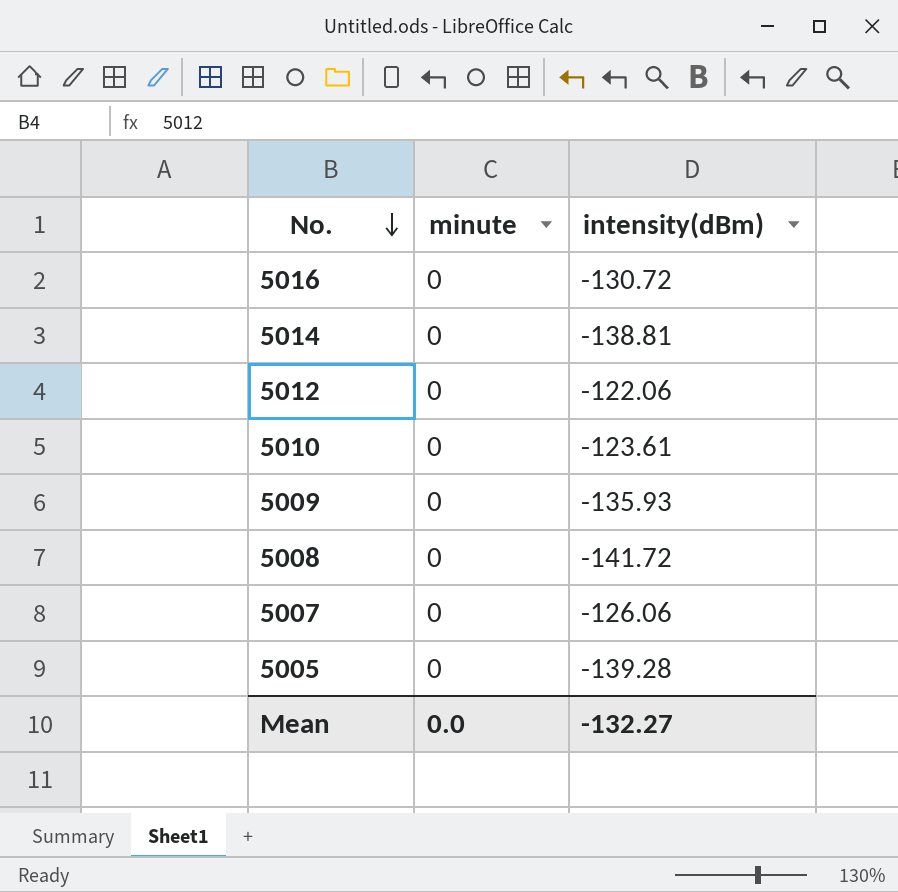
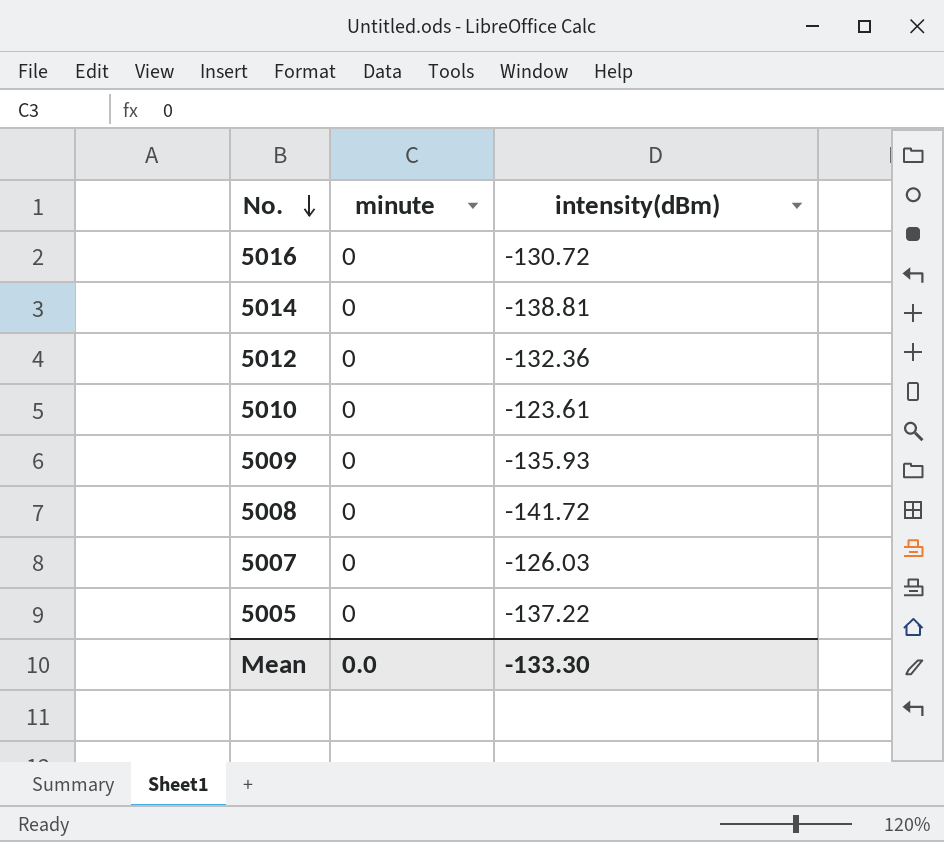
5012 | intensity(dBm): -122.06 -> -132.36
5007 | intensity(dBm): -126.06 -> -126.03
5005 | intensity(dBm): -139.28 -> -137.22
Mean | intensity(dBm): -132.27 -> -133.30

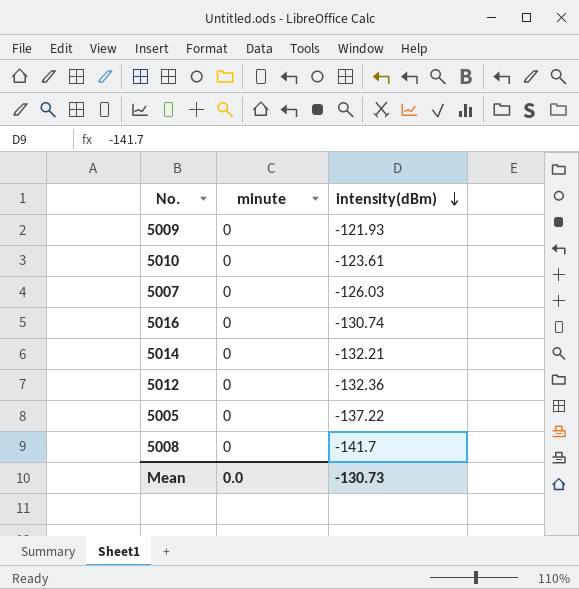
row order: No. descending -> intensity(dBm) descending
5009 | intensity(dBm): -135.93 -> -121.93
5016 | intensity(dBm): -130.72 -> -130.74
5014 | intensity(dBm): -138.81 -> -132.21
5008 | intensity(dBm): -141.72 -> -141.7
Mean | intensity(dBm): -133.30 -> -130.73

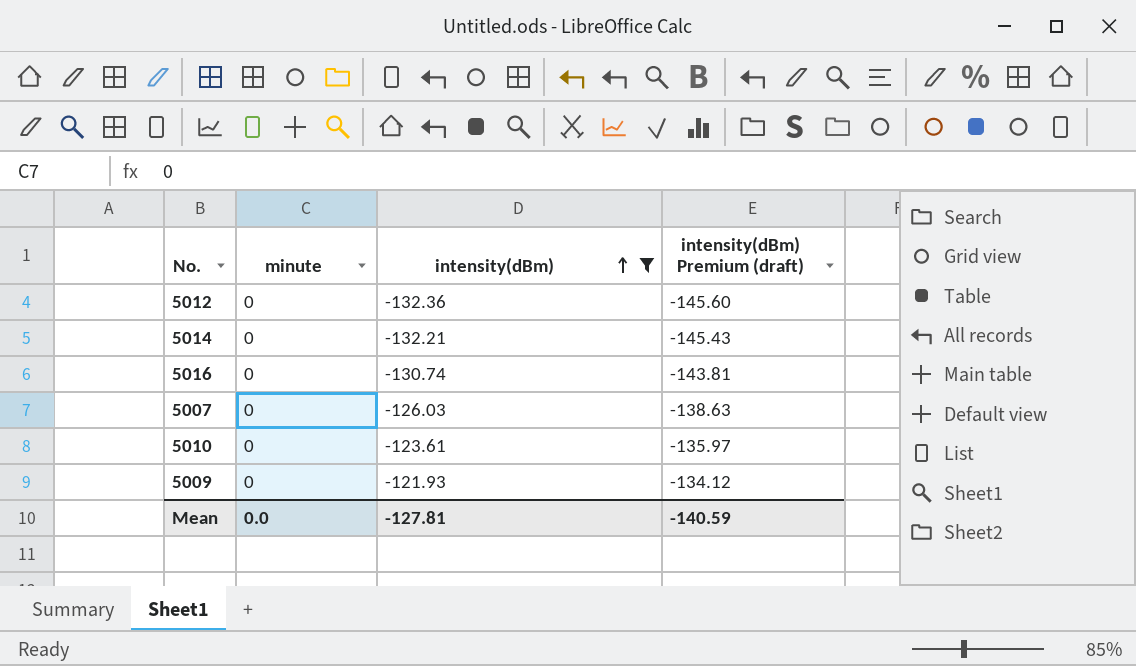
filter: none -> intensity(dBm) >= -132.36
row order: intensity(dBm) descending -> intensity(dBm) ascending
column intensity(dBm) Premium (draft) | formula: none -> [intensity(dBm)] * 1.1
Mean | intensity(dBm): -130.73 -> -127.81

